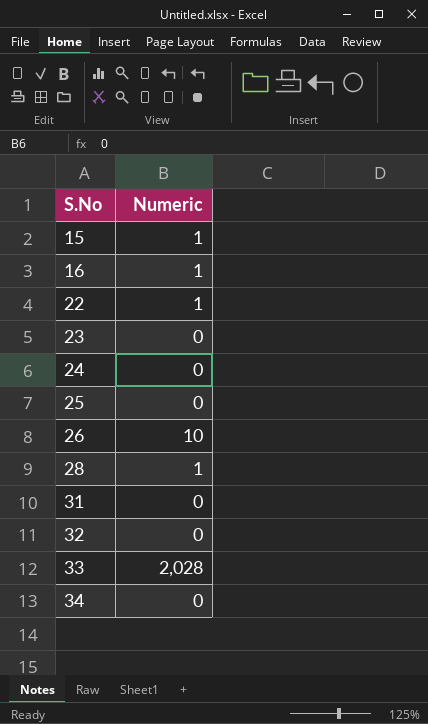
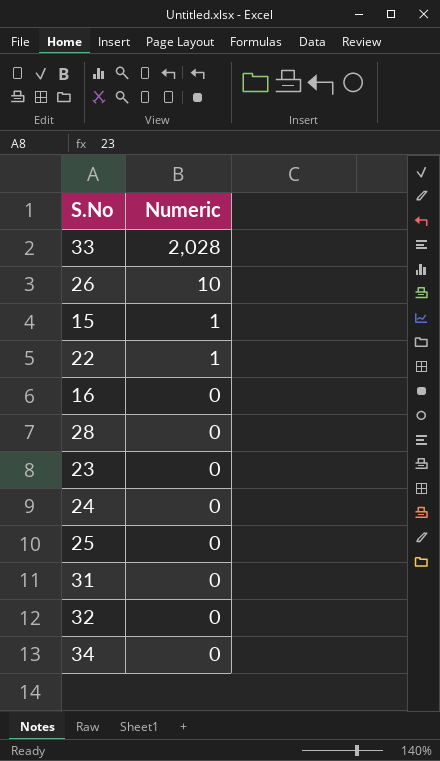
row order: S.No ascending -> Numeric descending
16 | Numeric: 1 -> 0
28 | Numeric: 1 -> 0

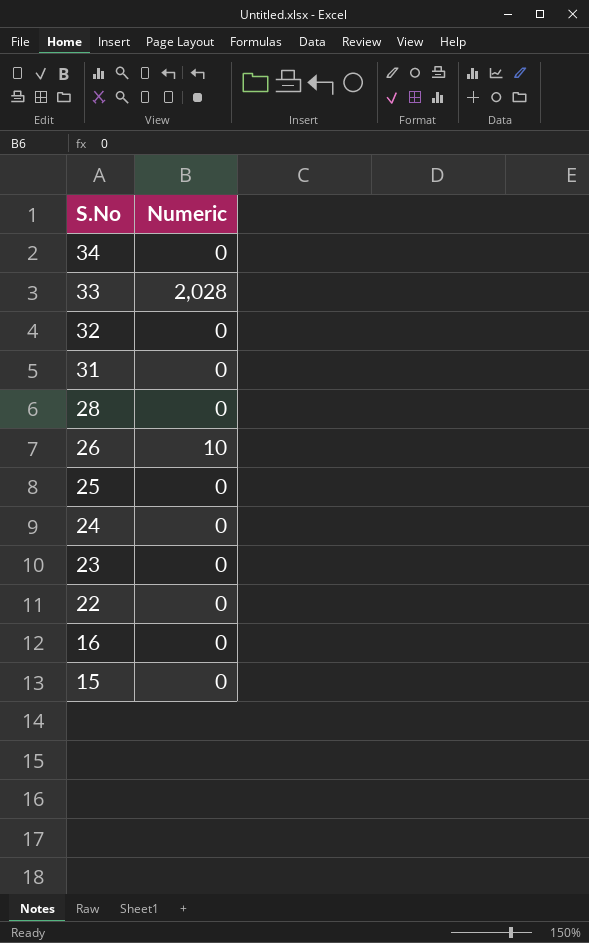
row order: Numeric descending -> S.No descending
22 | Numeric: 1 -> 0
15 | Numeric: 1 -> 0

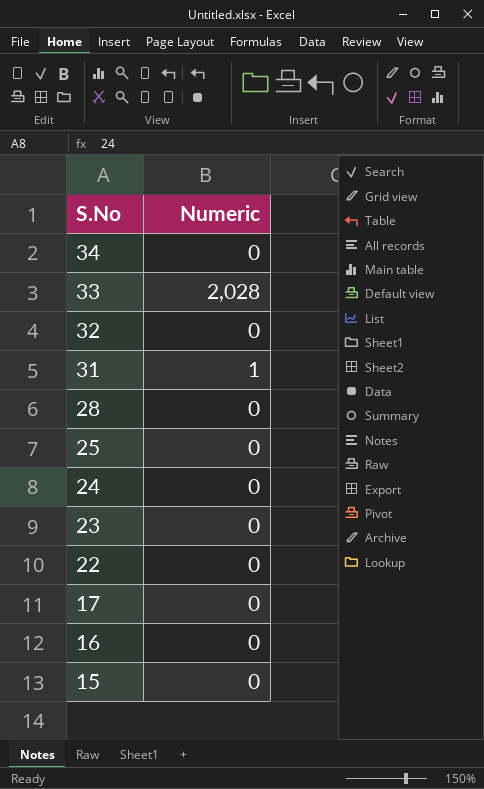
row 26: 10 -> none
31 | Numeric: 0 -> 1
row 17: none -> 0

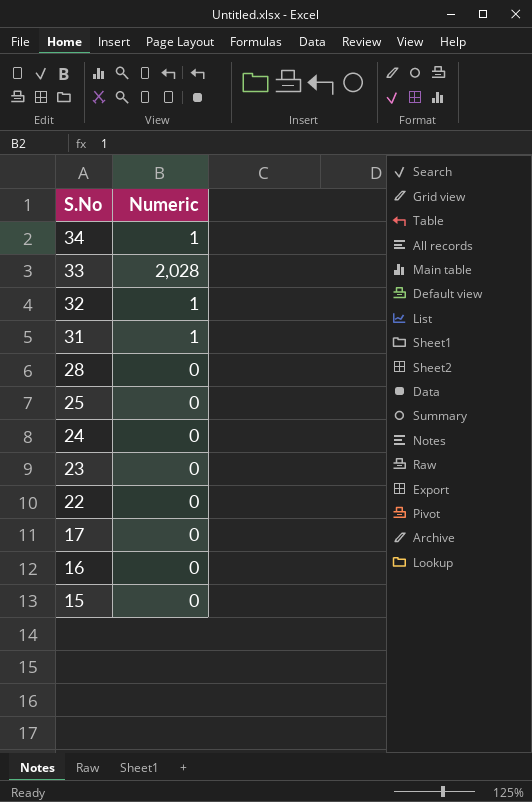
34 | Numeric: 0 -> 1
32 | Numeric: 0 -> 1

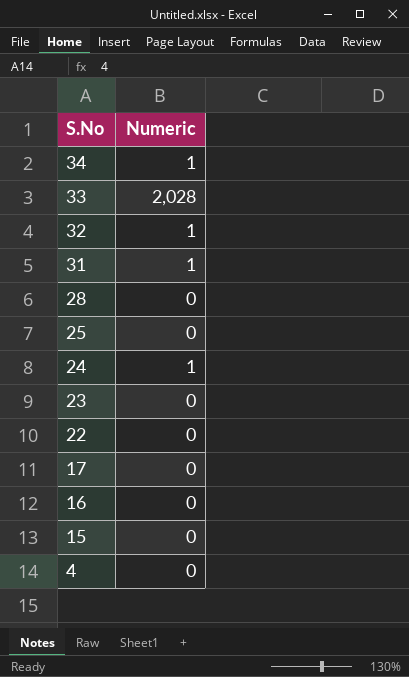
24 | Numeric: 0 -> 1
row 4: none -> 0

